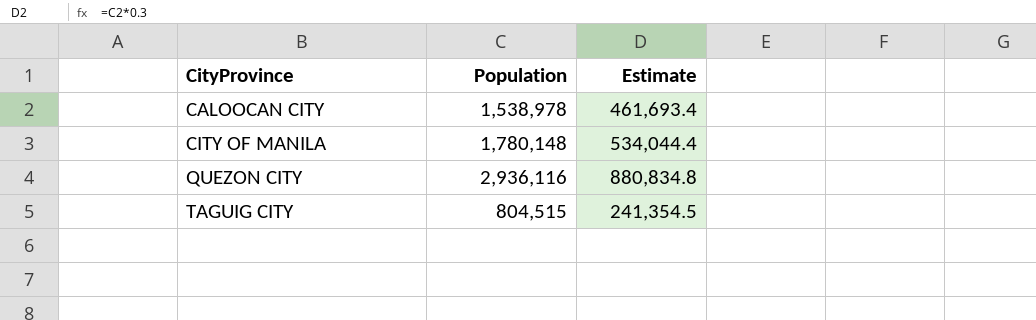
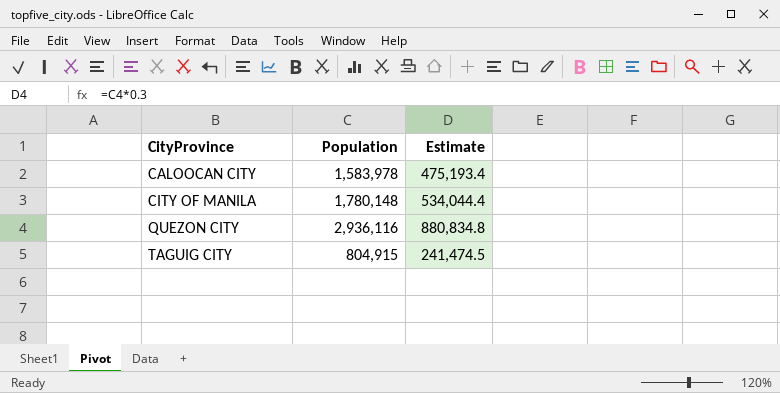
CALOOCAN CITY | Population: 1,538,978 -> 1,583,978
CALOOCAN CITY | Estimate: 461,693.4 -> 475,193.4
TAGUIG CITY | Population: 804,515 -> 804,915
TAGUIG CITY | Estimate: 241,354.5 -> 241,474.5

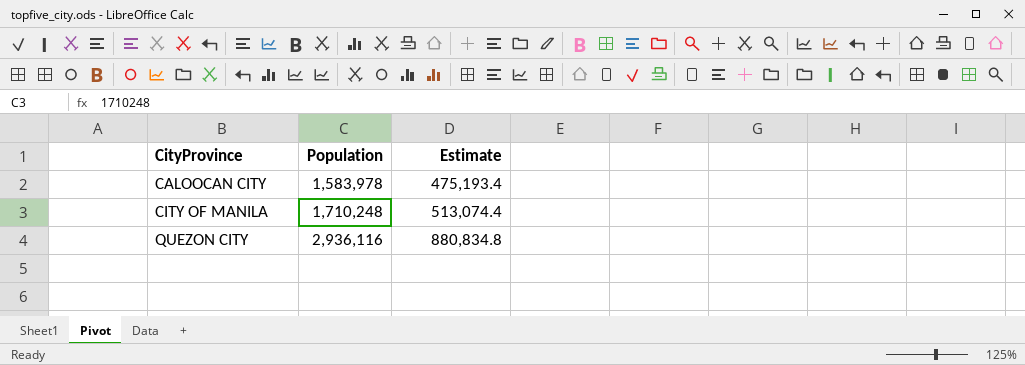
row TAGUIG CITY: 804,915 | 241,474.5 -> none
CITY OF MANILA | Population: 1,780,148 -> 1,710,248
CITY OF MANILA | Estimate: 534,044.4 -> 513,074.4

